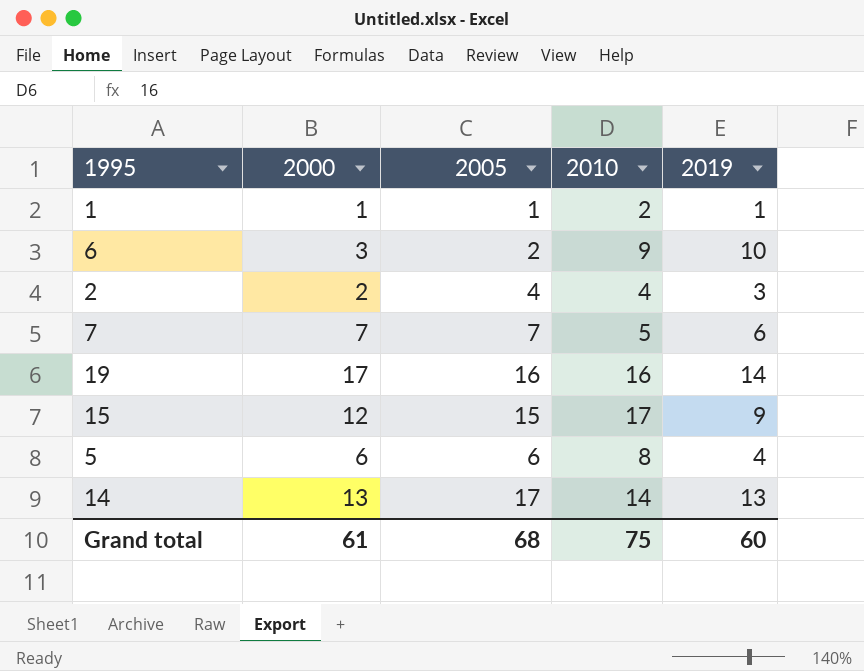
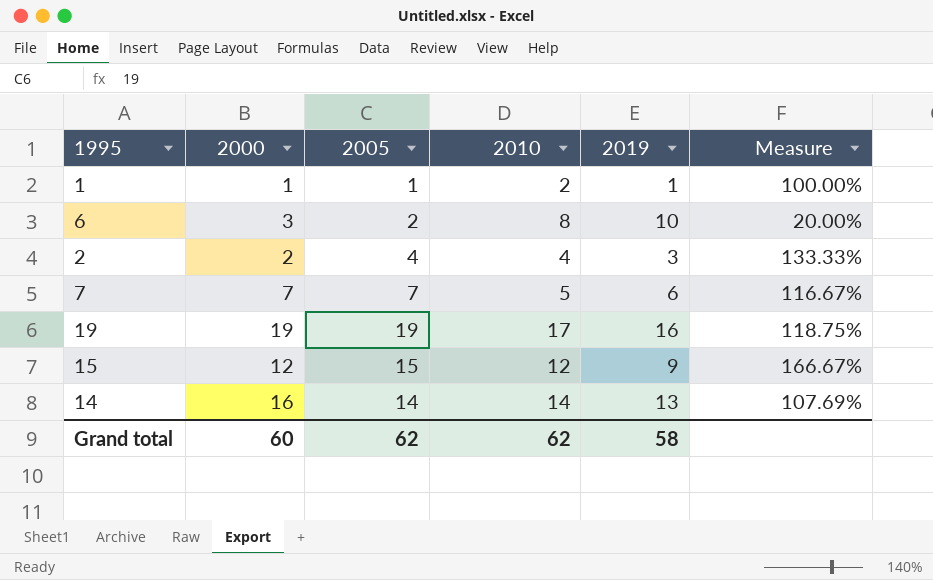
column Measure | formula: none -> [2005] / [2019]
row 5: 6 | 6 | 8 | 4 -> none
6 | 2010: 9 -> 8
19 | 2000: 17 -> 19
19 | 2005: 16 -> 19
19 | 2010: 16 -> 17
19 | 2019: 14 -> 16
15 | 2010: 17 -> 12
14 | 2000: 13 -> 16
14 | 2005: 17 -> 14
Grand total | 2000: 61 -> 60
Grand total | 2005: 68 -> 62
Grand total | 2010: 75 -> 62
Grand total | 2019: 60 -> 58

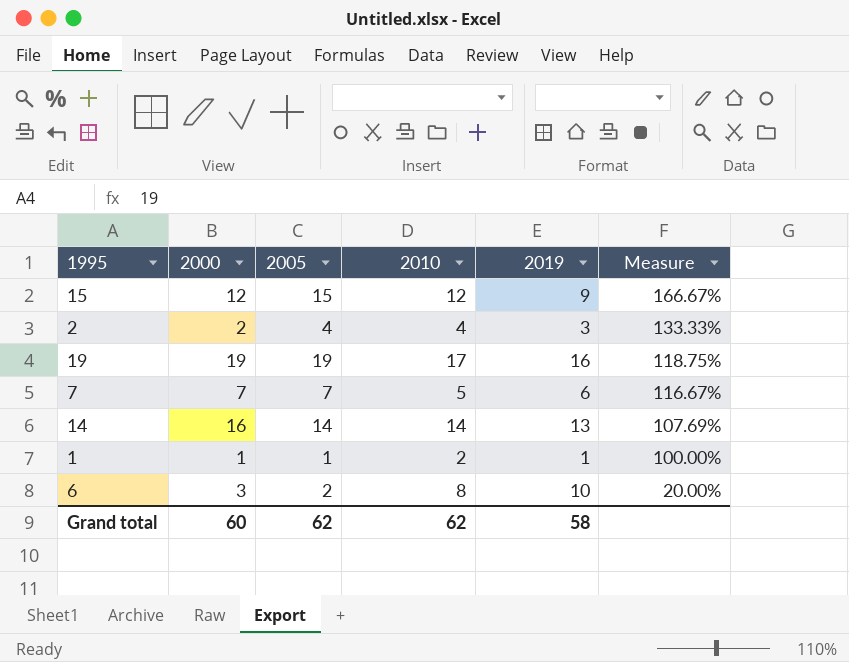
row order: none -> Measure descending

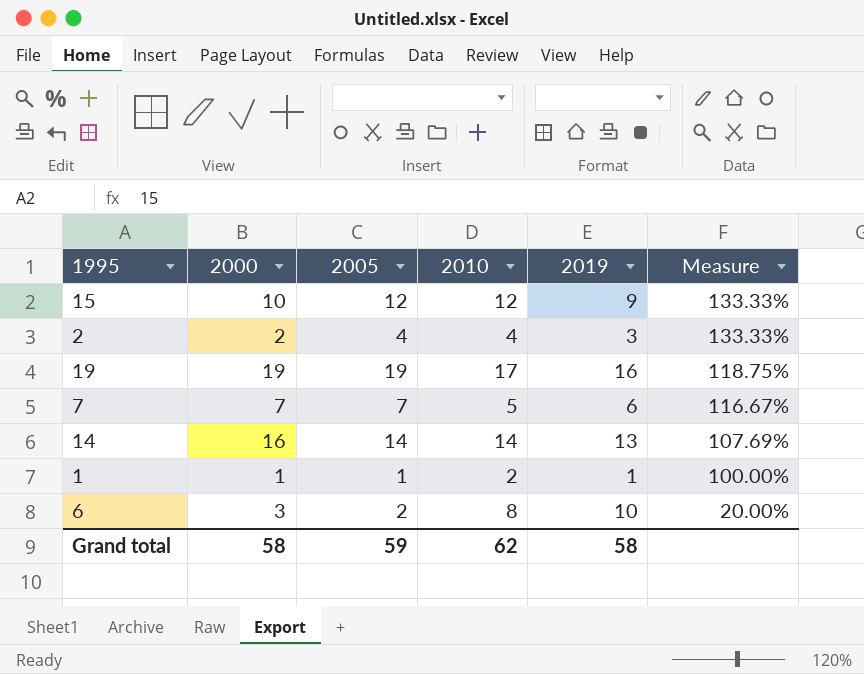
15 | 2000: 12 -> 10
15 | 2005: 15 -> 12
15 | Measure: 166.67% -> 133.33%
Grand total | 2000: 60 -> 58
Grand total | 2005: 62 -> 59

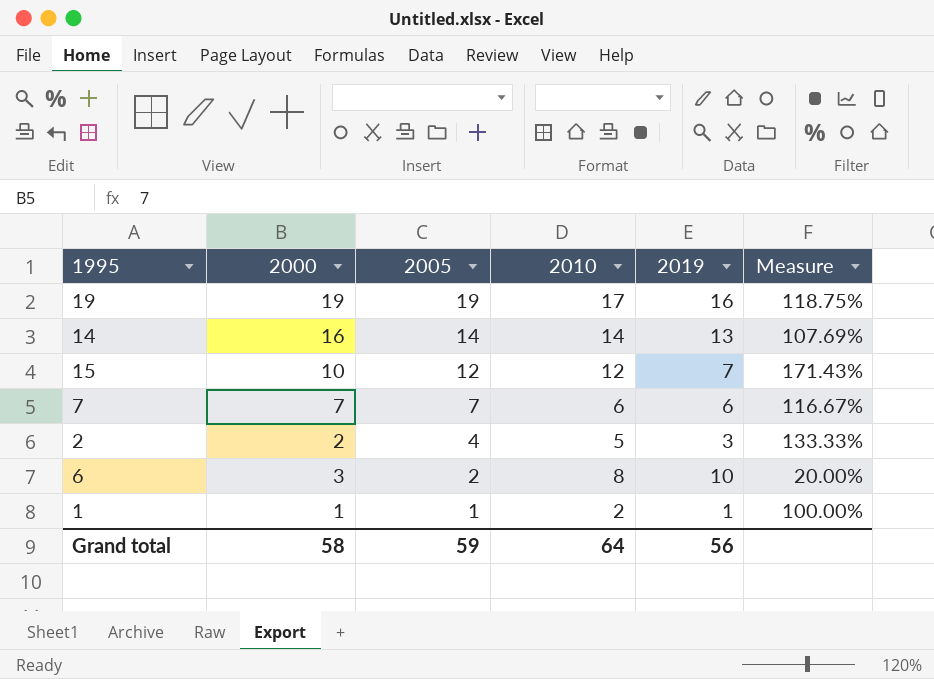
row order: Measure descending -> 2005 descending
15 | 2019: 9 -> 7
15 | Measure: 133.33% -> 171.43%
7 | 2010: 5 -> 6
2 | 2010: 4 -> 5
Grand total | 2010: 62 -> 64
Grand total | 2019: 58 -> 56

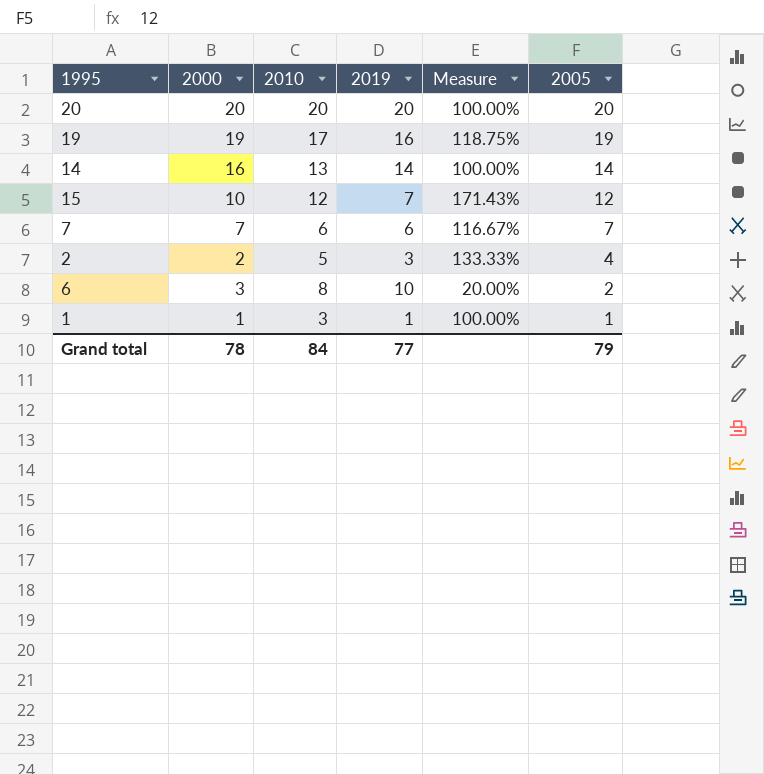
column 2005 | position: 3 -> 6
row 20: none -> 20 | 20 | 20 | 100.00% | 20
14 | 2010: 14 -> 13
14 | 2019: 13 -> 14
14 | Measure: 107.69% -> 100.00%
1 | 2010: 2 -> 3
Grand total | 2000: 58 -> 78
Grand total | 2010: 64 -> 84
Grand total | 2019: 56 -> 77
Grand total | 2005: 59 -> 79

